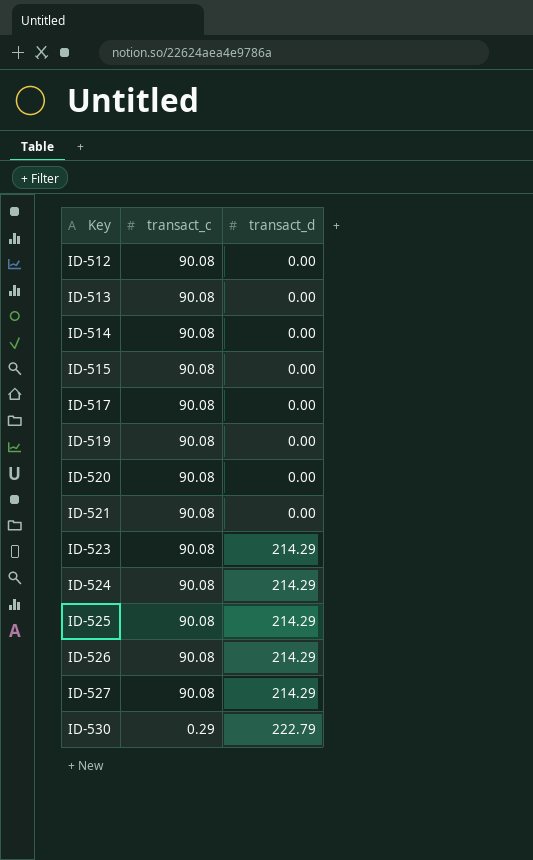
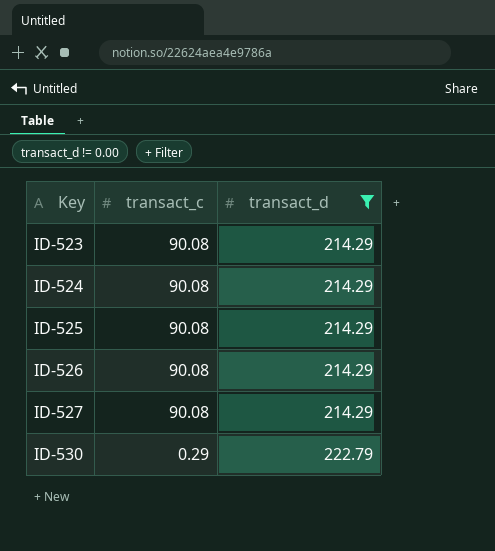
filter: none -> transact_d != 0.00

